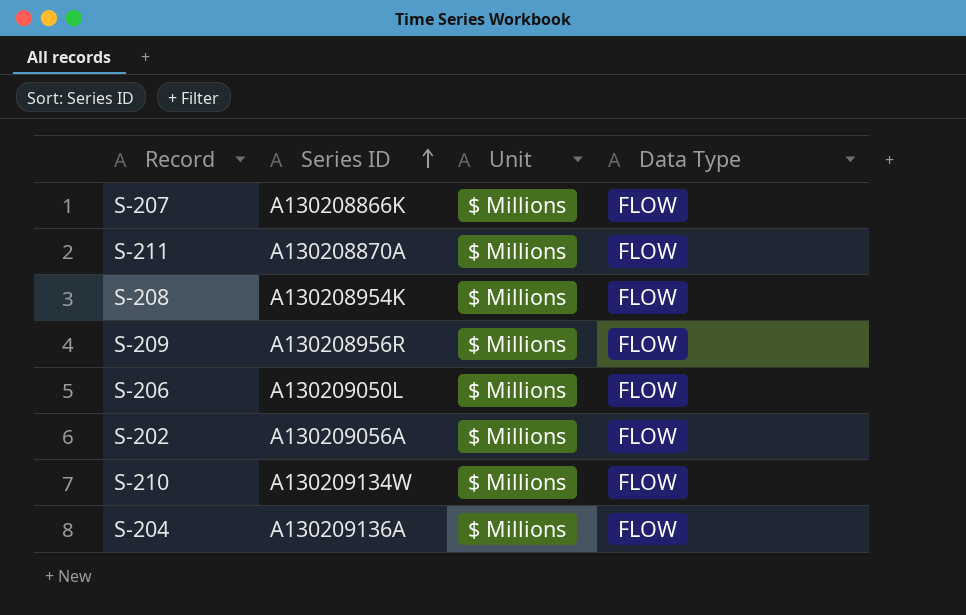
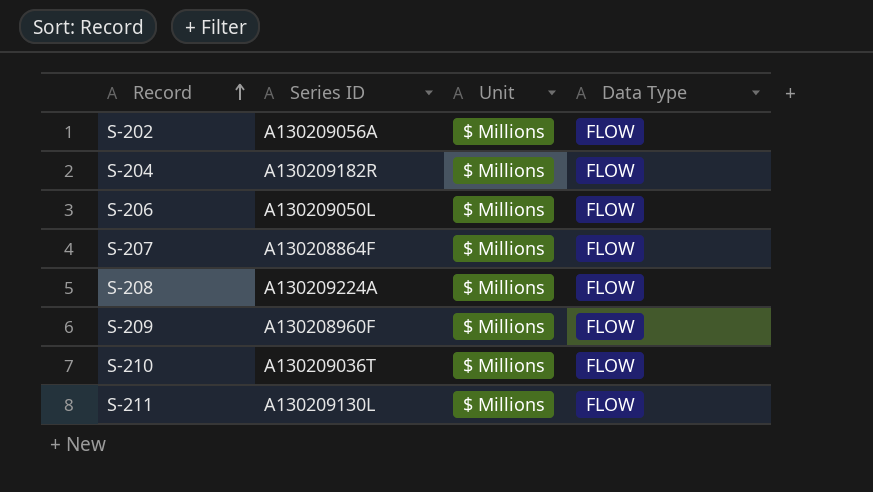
row order: Series ID ascending -> Record ascending
S-204 | Series ID: A130209136A -> A130209182R
S-207 | Series ID: A130208866K -> A130208864F
S-208 | Series ID: A130208954K -> A130209224A
S-209 | Series ID: A130208956R -> A130208960F
S-210 | Series ID: A130209134W -> A130209036T
S-211 | Series ID: A130208870A -> A130209130L

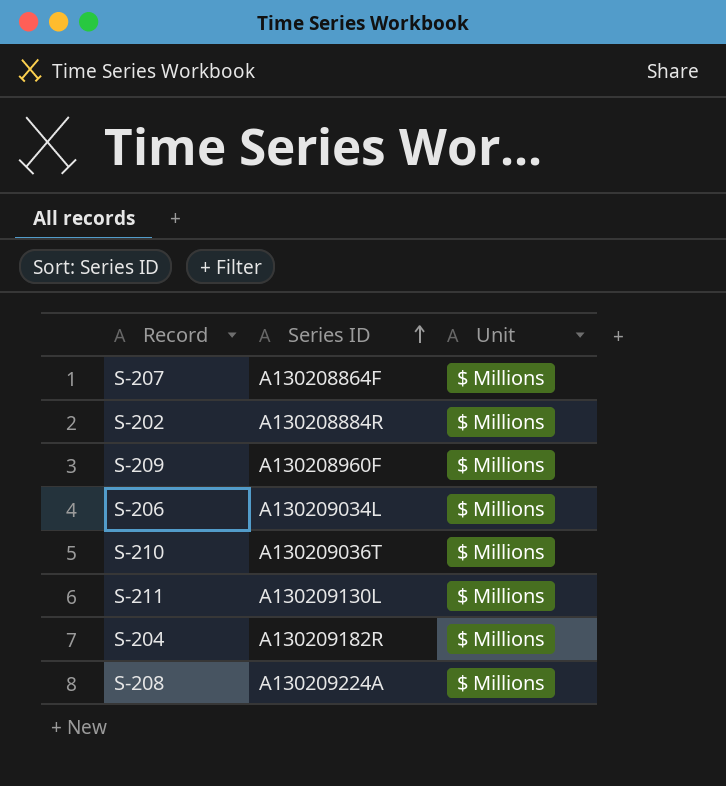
row order: Record ascending -> Series ID ascending
column Data Type | position: 4 -> none
S-202 | Series ID: A130209056A -> A130208884R
S-206 | Series ID: A130209050L -> A130209034L

